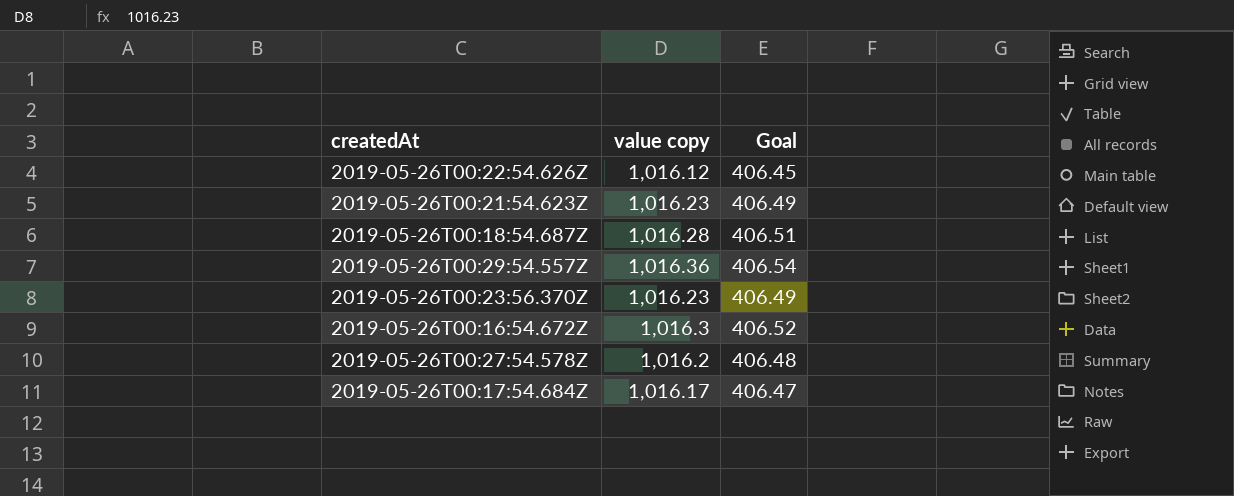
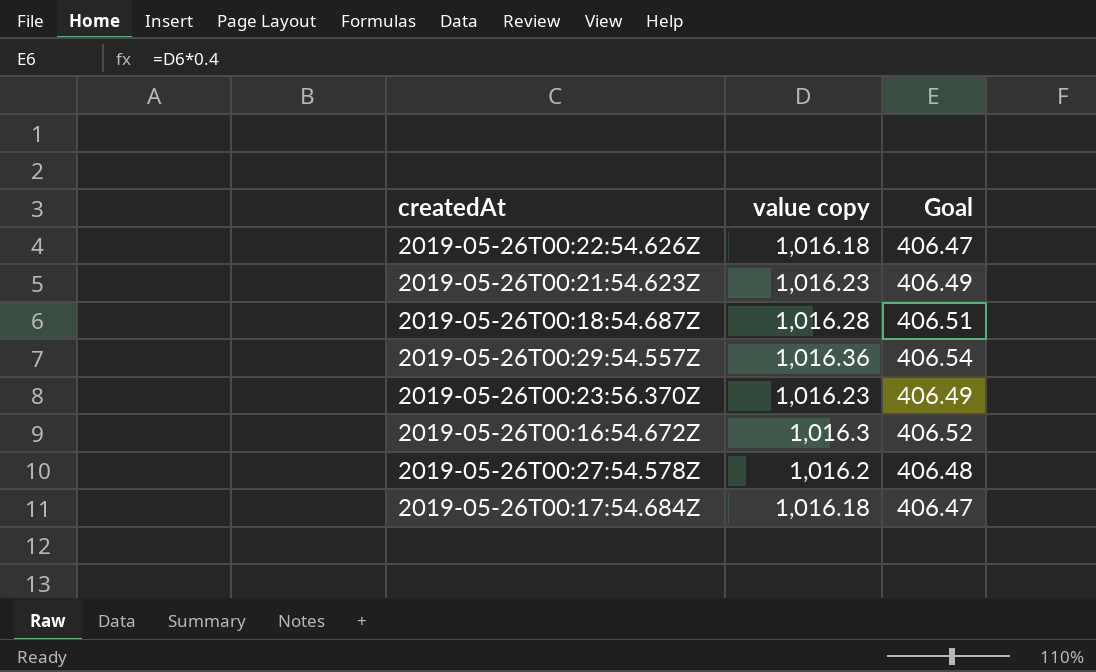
2019-05-26T00:22:54.626Z | value copy: 1,016.12 -> 1,016.18
2019-05-26T00:22:54.626Z | Goal: 406.45 -> 406.47
2019-05-26T00:17:54.684Z | value copy: 1,016.17 -> 1,016.18

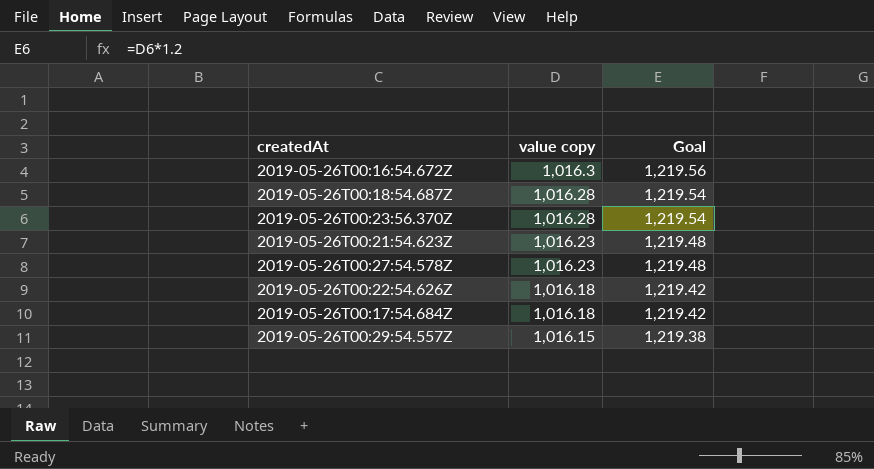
row order: none -> value copy descending
column Goal | formula: [value copy] * 0.4 -> [value copy] * 1.2
2019-05-26T00:23:56.370Z | value copy: 1,016.23 -> 1,016.28
2019-05-26T00:27:54.578Z | value copy: 1,016.2 -> 1,016.23
2019-05-26T00:29:54.557Z | value copy: 1,016.36 -> 1,016.15

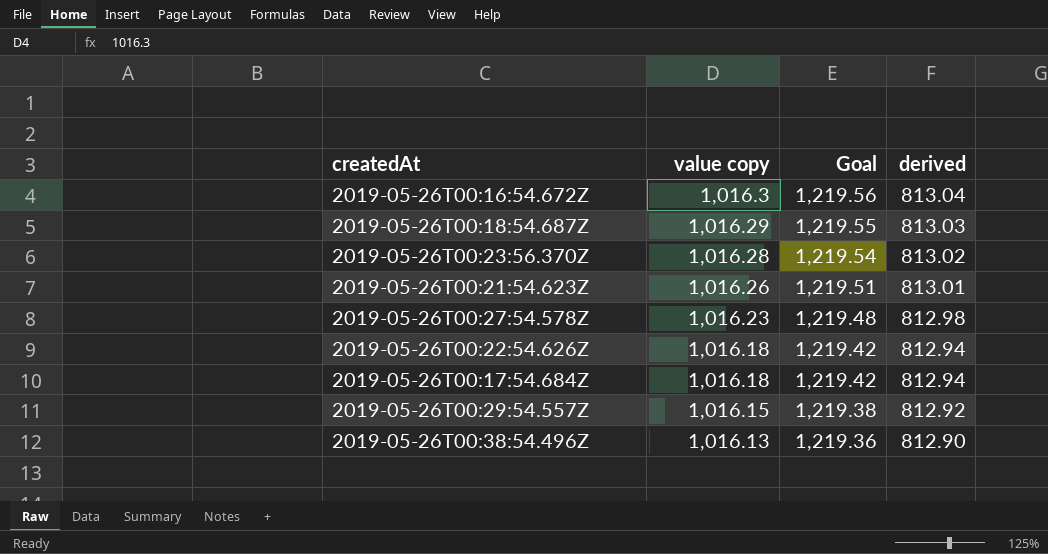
column derived | formula: none -> [value copy] * 0.8
2019-05-26T00:18:54.687Z | value copy: 1,016.28 -> 1,016.29
2019-05-26T00:18:54.687Z | Goal: 1,219.54 -> 1,219.55
2019-05-26T00:21:54.623Z | value copy: 1,016.23 -> 1,016.26
2019-05-26T00:21:54.623Z | Goal: 1,219.48 -> 1,219.51
row 2019-05-26T00:38:54.496Z: none -> 1,016.13 | 1,219.36 | 812.90

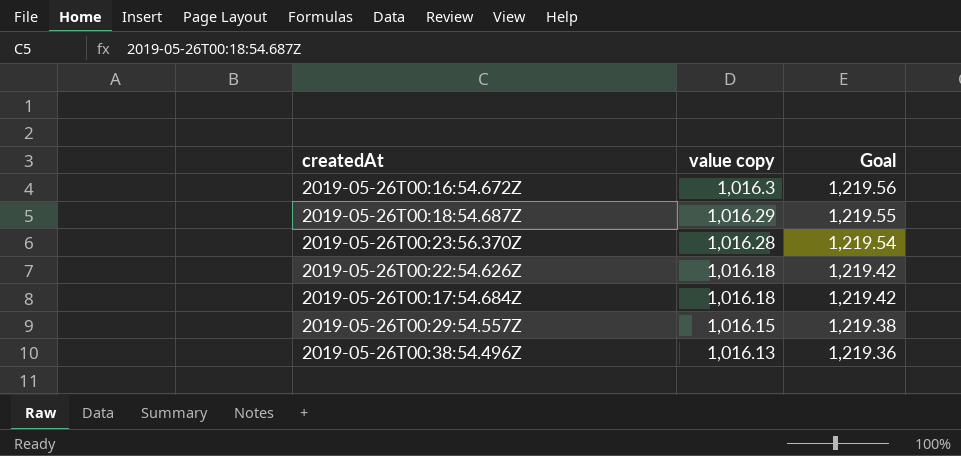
column derived | formula: [value copy] * 0.8 -> none
row 2019-05-26T00:21:54.623Z: 1,016.26 | 1,219.51 | 813.01 -> none
row 2019-05-26T00:27:54.578Z: 1,016.23 | 1,219.48 | 812.98 -> none

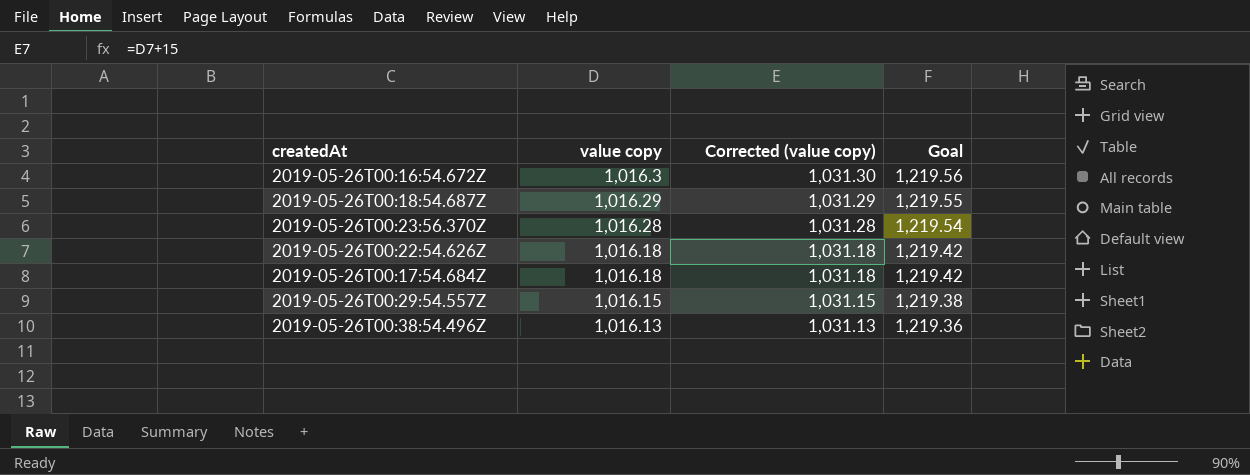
column Corrected (value copy) | formula: none -> [value copy] + 15

